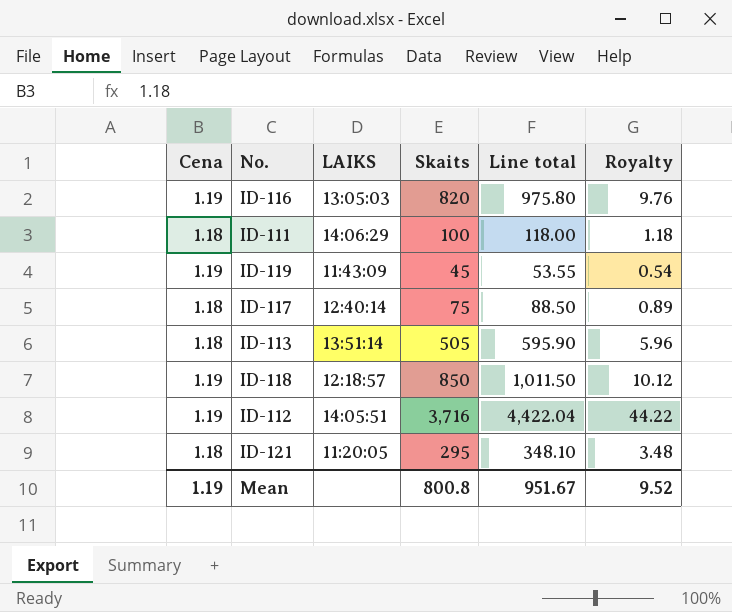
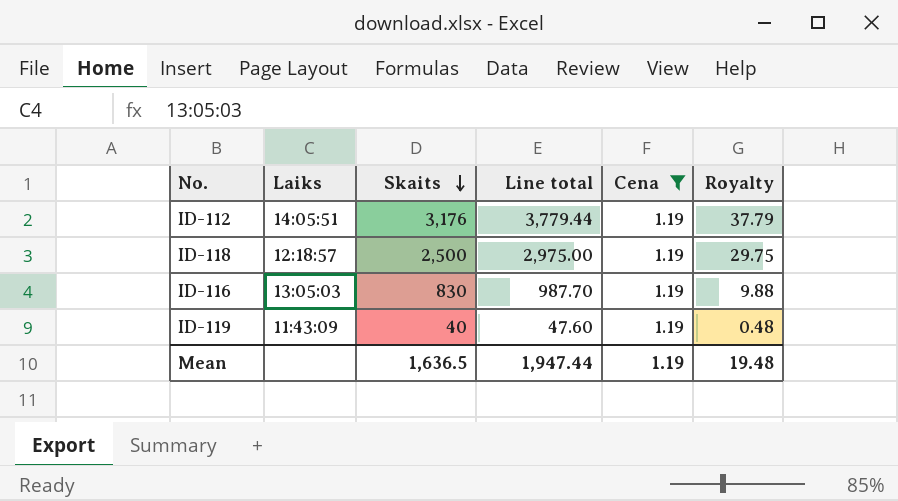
filter: none -> Cena = 1.19
row order: none -> Skaits descending
column name: LAIKS -> Laiks
column Cena | position: 1 -> 5
ID-112 | Skaits: 3,716 -> 3,176
ID-112 | Line total: 4,422.04 -> 3,779.44
ID-112 | Royalty: 44.22 -> 37.79
ID-118 | Skaits: 850 -> 2,500
ID-118 | Line total: 1,011.50 -> 2,975.00
ID-118 | Royalty: 10.12 -> 29.75
ID-116 | Skaits: 820 -> 830
ID-116 | Line total: 975.80 -> 987.70
ID-116 | Royalty: 9.76 -> 9.88
ID-119 | Skaits: 45 -> 40
ID-119 | Line total: 53.55 -> 47.60
ID-119 | Royalty: 0.54 -> 0.48
Mean | Skaits: 800.8 -> 1,636.5
Mean | Line total: 951.67 -> 1,947.44
Mean | Royalty: 9.52 -> 19.48

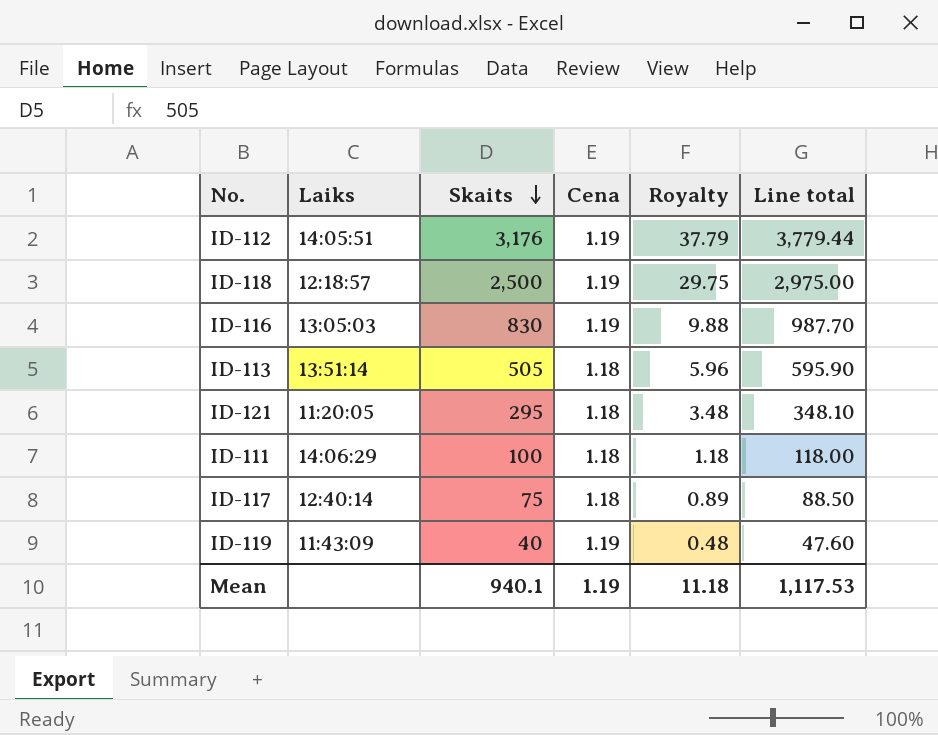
filter: Cena = 1.19 -> none
column Line total | position: 4 -> 6
Mean | Skaits: 1,636.5 -> 940.1
Mean | Royalty: 19.48 -> 11.18
Mean | Line total: 1,947.44 -> 1,117.53

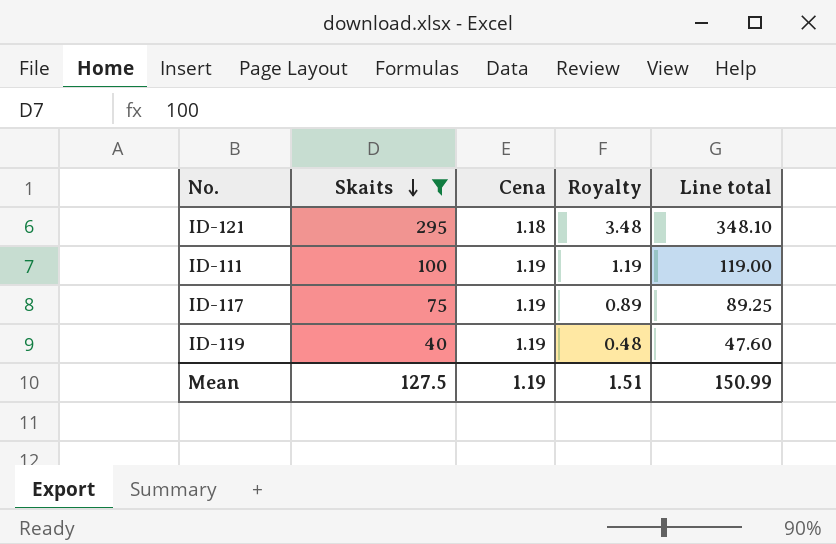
filter: none -> Skaits <= 295
column Laiks | position: 2 -> none
ID-111 | Cena: 1.18 -> 1.19
ID-111 | Royalty: 1.18 -> 1.19
ID-111 | Line total: 118.00 -> 119.00
ID-117 | Cena: 1.18 -> 1.19
ID-117 | Line total: 88.50 -> 89.25
Mean | Skaits: 940.1 -> 127.5
Mean | Royalty: 11.18 -> 1.51
Mean | Line total: 1,117.53 -> 150.99

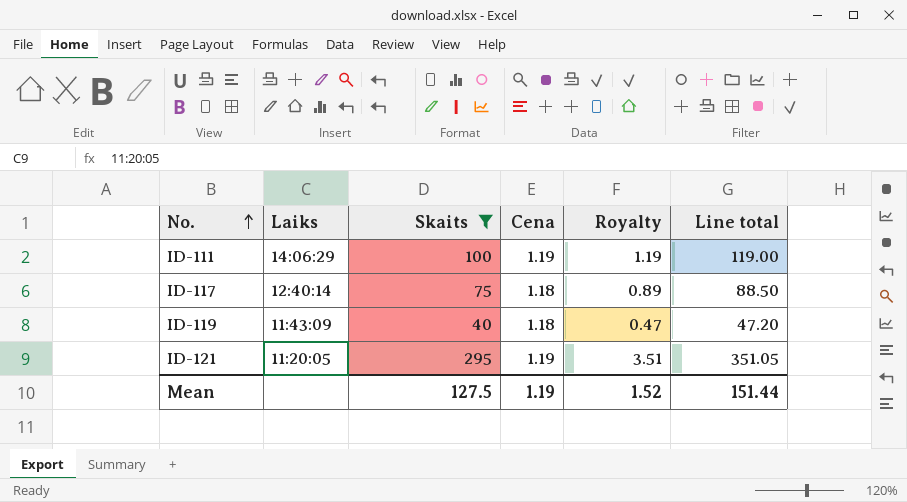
row order: Skaits descending -> No. ascending
column Laiks | position: none -> 2
ID-117 | Cena: 1.19 -> 1.18
ID-117 | Line total: 89.25 -> 88.50
ID-119 | Cena: 1.19 -> 1.18
ID-119 | Royalty: 0.48 -> 0.47
ID-119 | Line total: 47.60 -> 47.20
ID-121 | Cena: 1.18 -> 1.19
ID-121 | Royalty: 3.48 -> 3.51
ID-121 | Line total: 348.10 -> 351.05
Mean | Royalty: 1.51 -> 1.52
Mean | Line total: 150.99 -> 151.44

